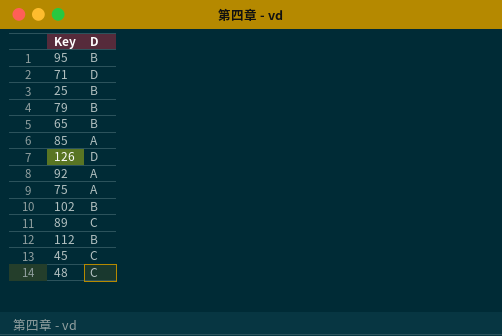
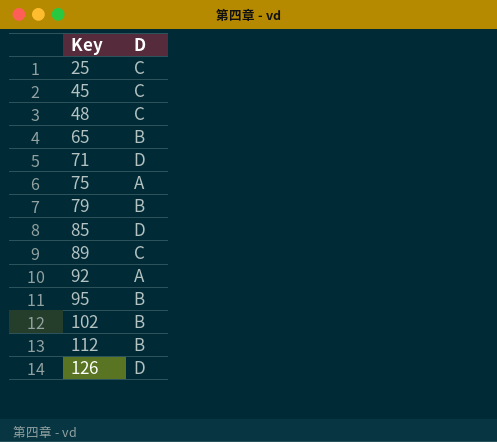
row order: none -> Key ascending
25 | D: B -> C
85 | D: A -> D

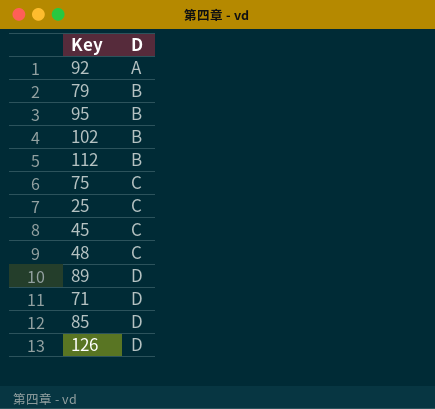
row order: Key ascending -> D ascending
row 65: B -> none
75 | D: A -> C
89 | D: C -> D

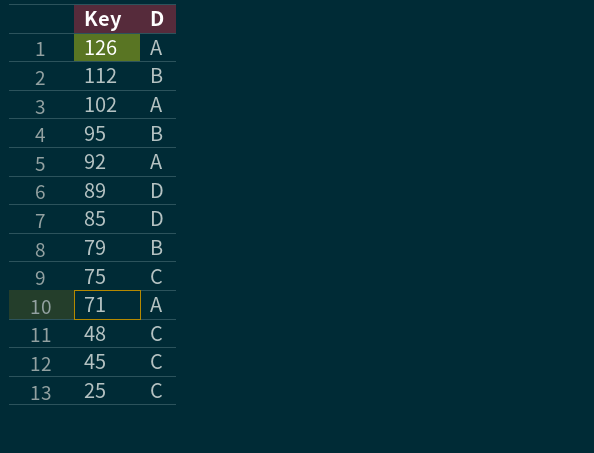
row order: D ascending -> Key descending
126 | D: D -> A
102 | D: B -> A
71 | D: D -> A

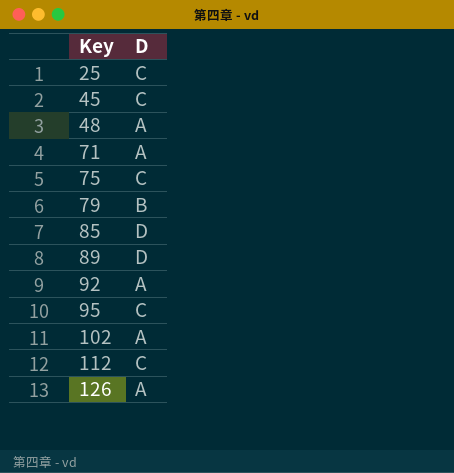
row order: Key descending -> Key ascending
48 | D: C -> A
95 | D: B -> C
112 | D: B -> C

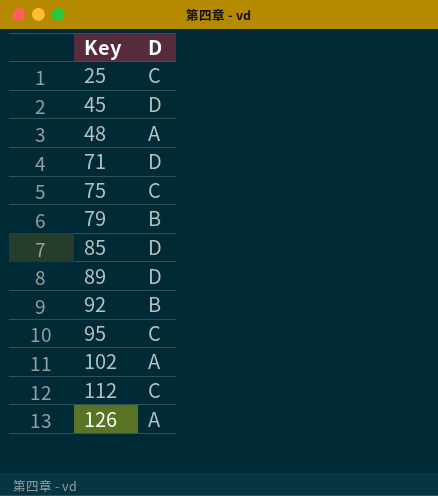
45 | D: C -> D
71 | D: A -> D
92 | D: A -> B

